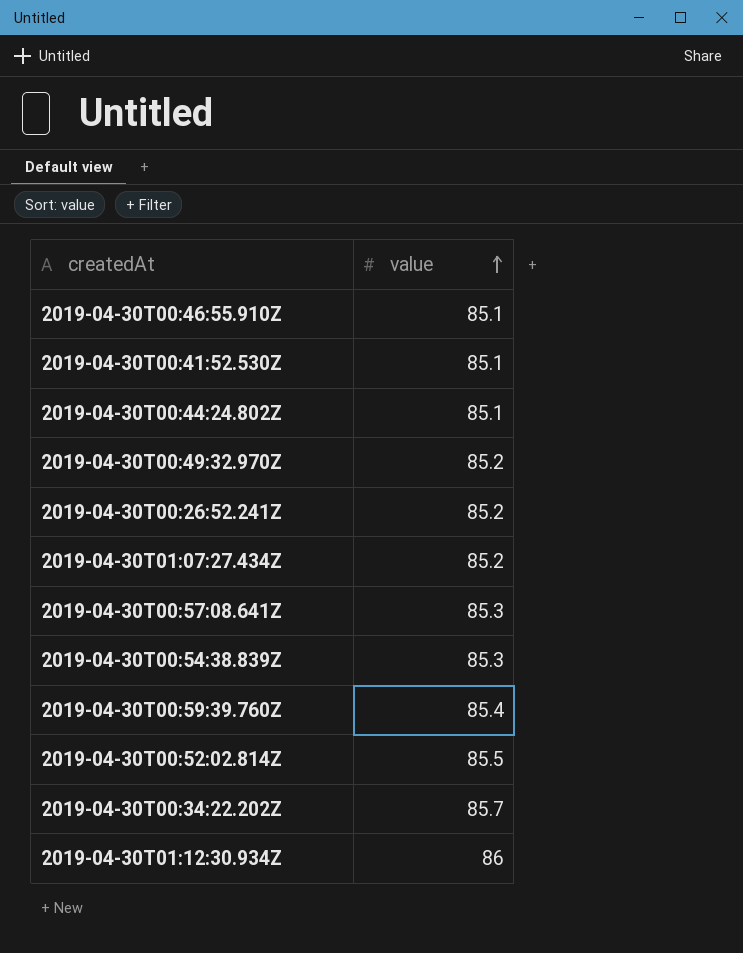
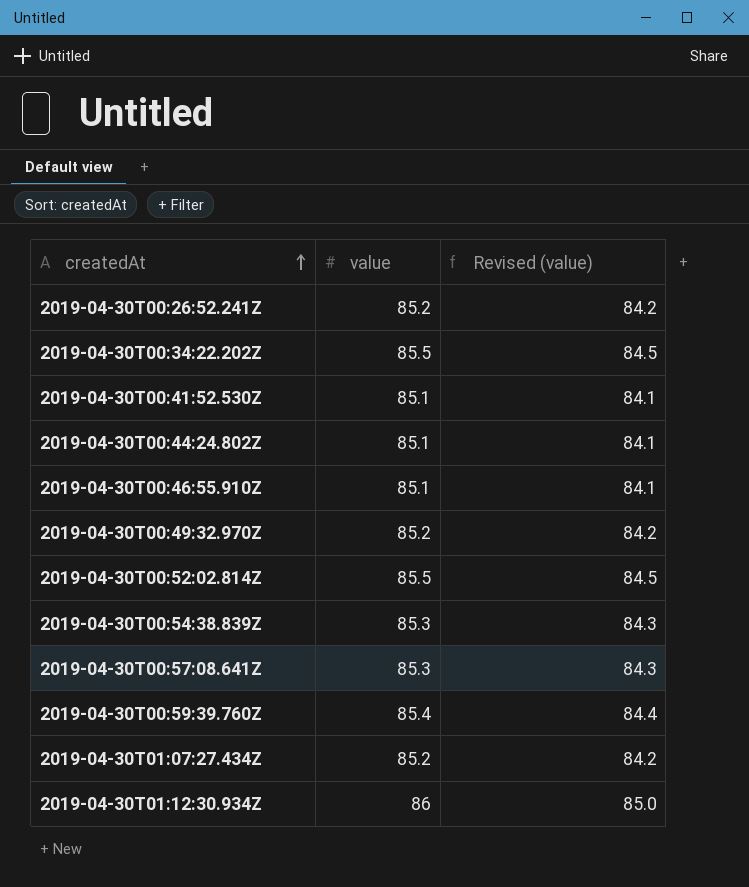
row order: value ascending -> createdAt ascending
column Revised (value) | formula: none -> [value] - 1
2019-04-30T00:34:22.202Z | value: 85.7 -> 85.5

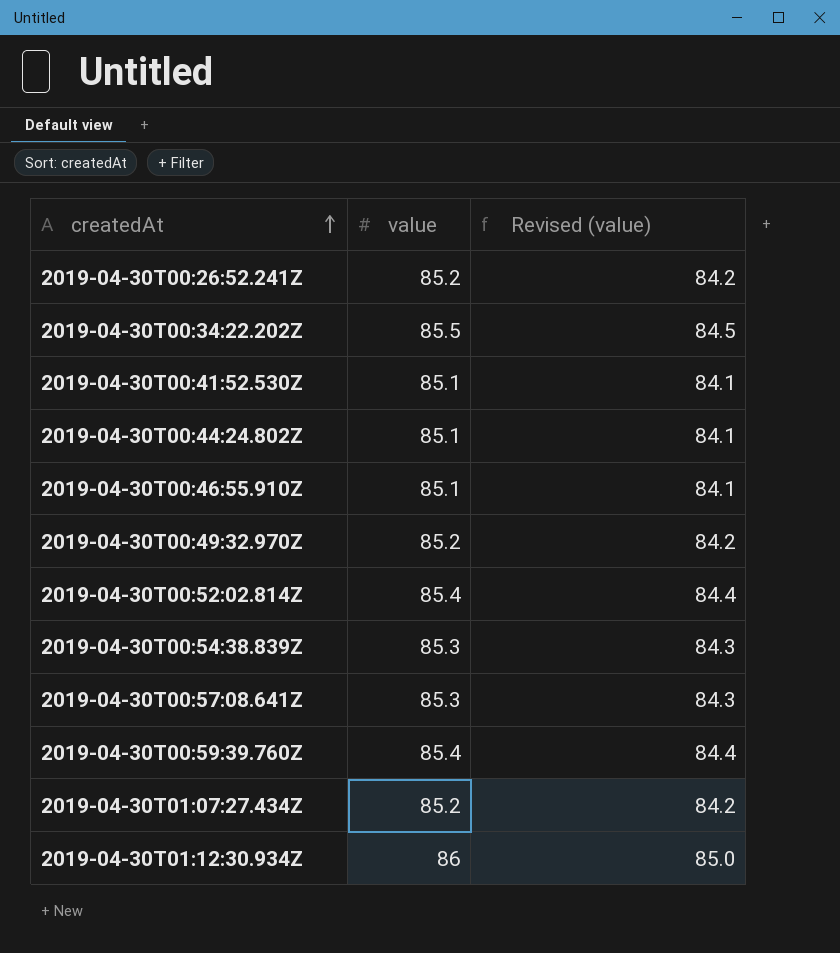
2019-04-30T00:52:02.814Z | value: 85.5 -> 85.4
2019-04-30T00:52:02.814Z | Revised (value): 84.5 -> 84.4

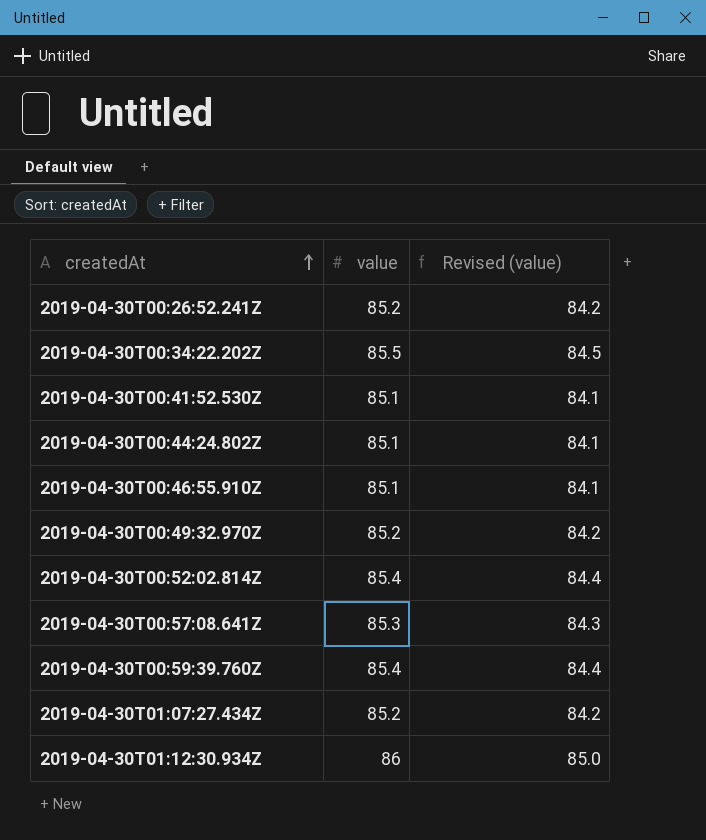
row 2019-04-30T00:54:38.839Z: 85.3 | 84.3 -> none

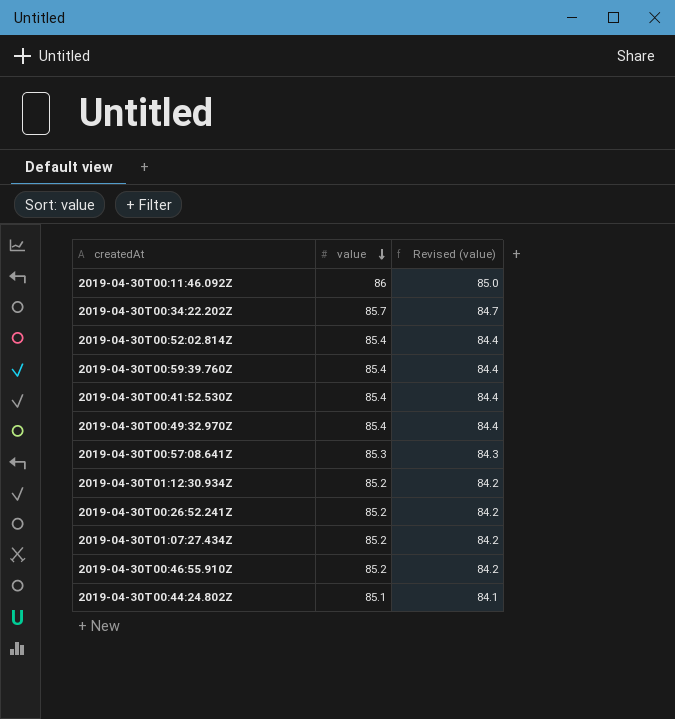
row order: createdAt ascending -> value descending
row 2019-04-30T00:11:46.092Z: none -> 86 | 85.0
2019-04-30T00:34:22.202Z | value: 85.5 -> 85.7
2019-04-30T00:34:22.202Z | Revised (value): 84.5 -> 84.7
2019-04-30T00:41:52.530Z | value: 85.1 -> 85.4
2019-04-30T00:41:52.530Z | Revised (value): 84.1 -> 84.4
2019-04-30T00:49:32.970Z | value: 85.2 -> 85.4
2019-04-30T00:49:32.970Z | Revised (value): 84.2 -> 84.4
2019-04-30T01:12:30.934Z | value: 86 -> 85.2
2019-04-30T01:12:30.934Z | Revised (value): 85.0 -> 84.2
2019-04-30T00:46:55.910Z | value: 85.1 -> 85.2
2019-04-30T00:46:55.910Z | Revised (value): 84.1 -> 84.2

